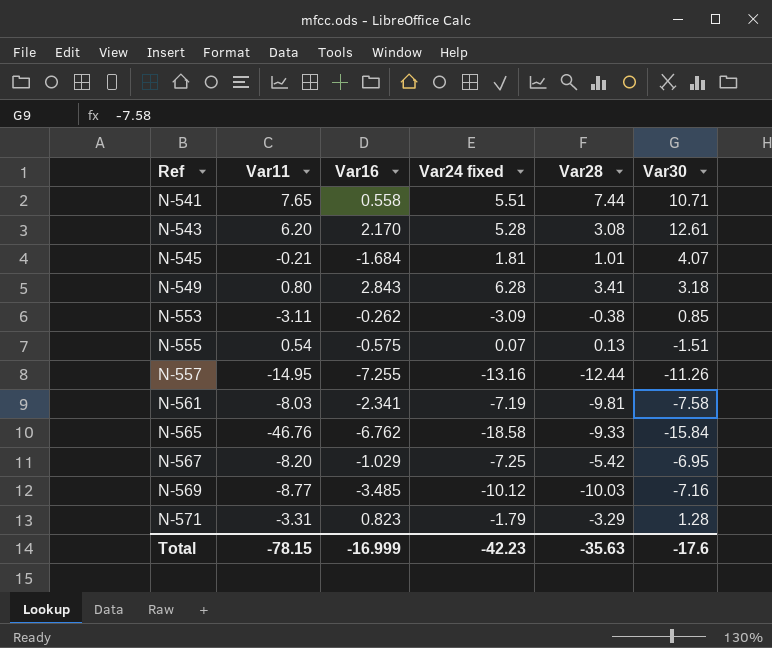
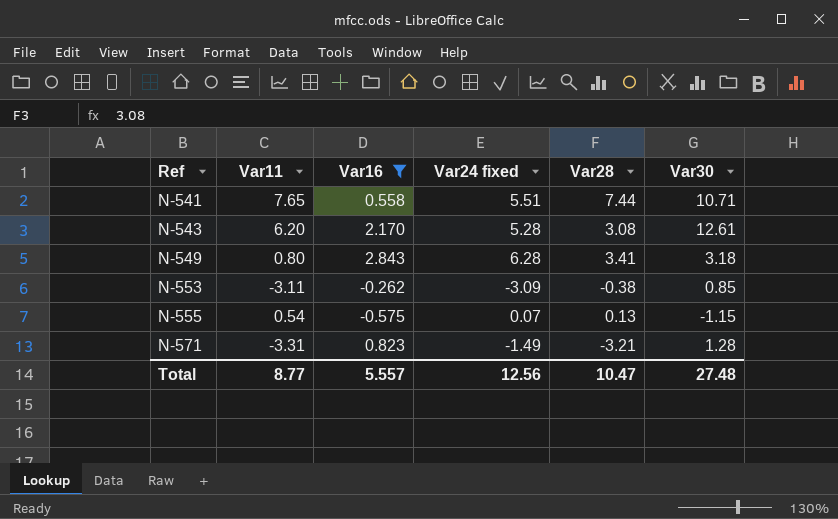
filter: none -> Var16 >= -0.575
N-555 | Var30: -1.51 -> -1.15
N-571 | Var24 fixed: -1.79 -> -1.49
N-571 | Var28: -3.29 -> -3.21
Total | Var11: -78.15 -> 8.77
Total | Var16: -16.999 -> 5.557
Total | Var24 fixed: -42.23 -> 12.56
Total | Var28: -35.63 -> 10.47
Total | Var30: -17.6 -> 27.48

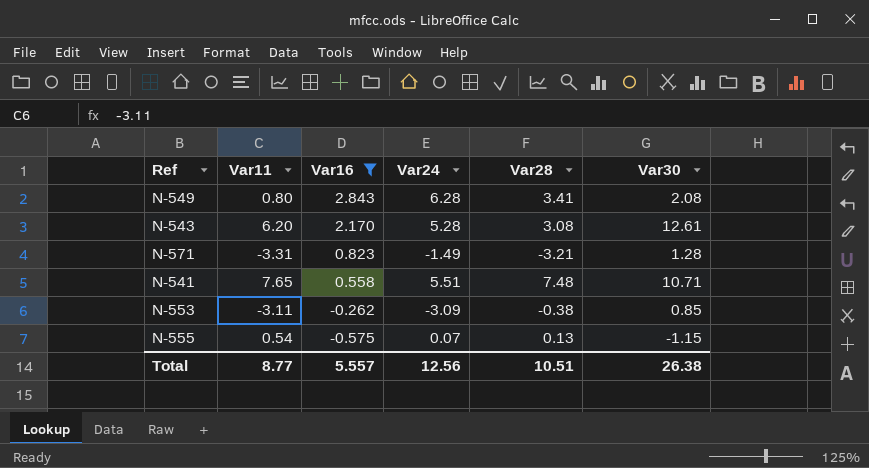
row order: Ref ascending -> Var16 descending
column name: Var24 fixed -> Var24
N-549 | Var30: 3.18 -> 2.08
N-541 | Var28: 7.44 -> 7.48
Total | Var28: 10.47 -> 10.51
Total | Var30: 27.48 -> 26.38

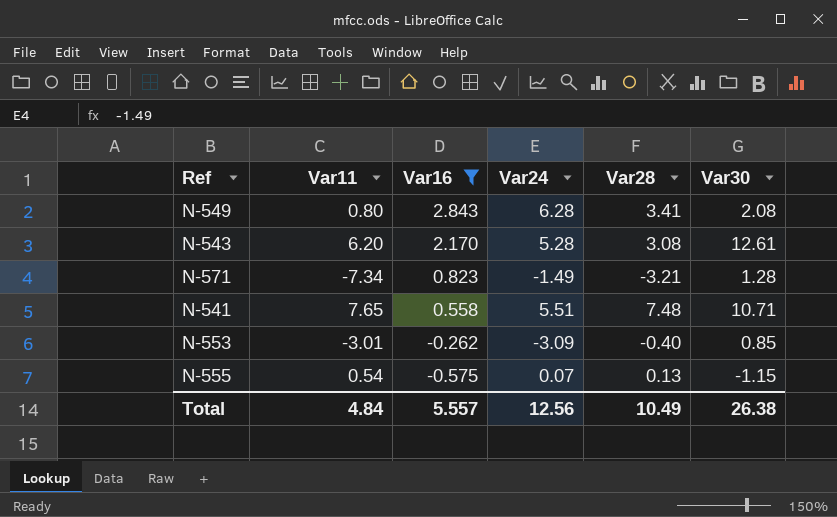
N-571 | Var11: -3.31 -> -7.34
N-553 | Var11: -3.11 -> -3.01
N-553 | Var28: -0.38 -> -0.40
Total | Var11: 8.77 -> 4.84
Total | Var28: 10.51 -> 10.49

